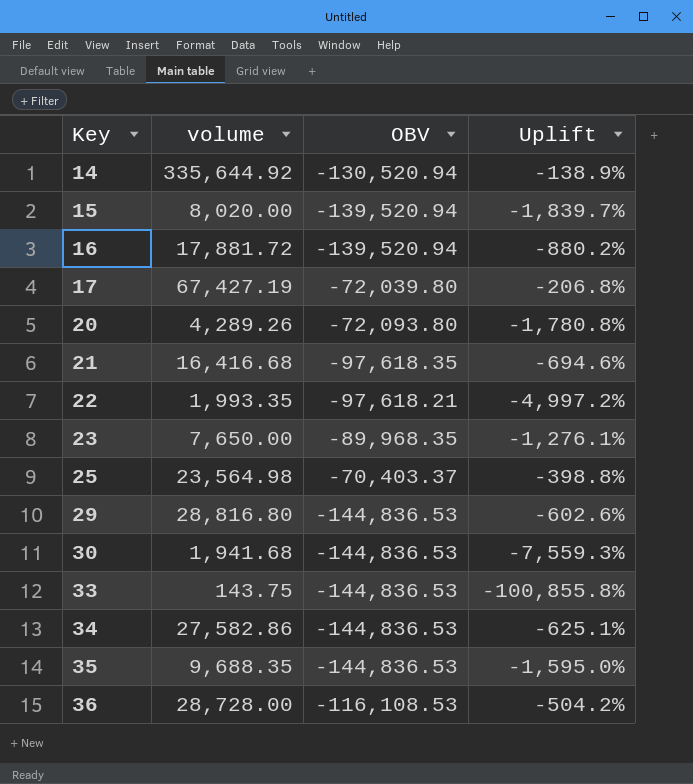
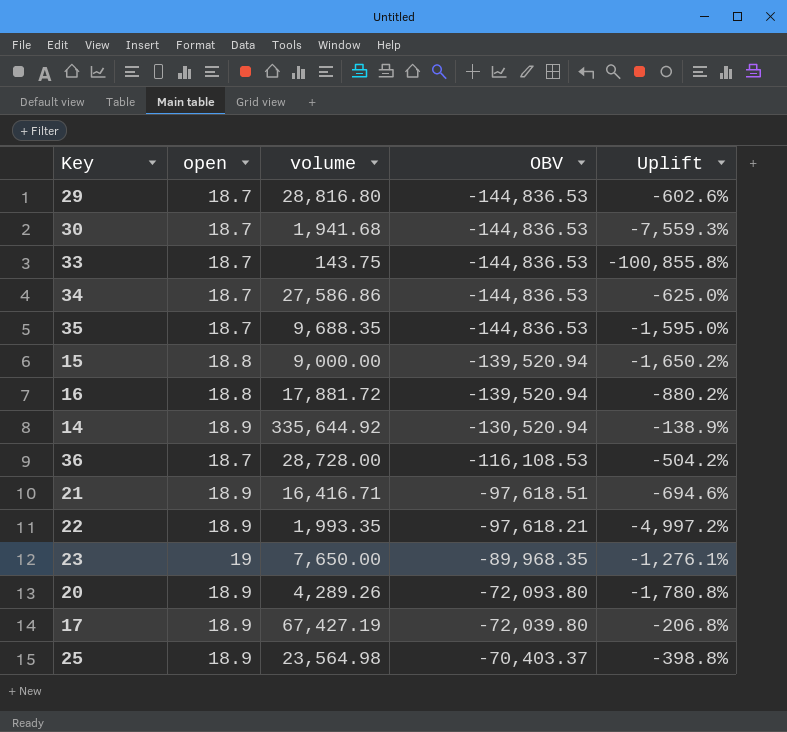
row order: Key ascending -> OBV ascending
column open | position: none -> 2
34 | volume: 27,582.86 -> 27,586.86
34 | Uplift: -625.1% -> -625.0%
15 | volume: 8,020.00 -> 9,000.00
15 | Uplift: -1,839.7% -> -1,650.2%
21 | volume: 16,416.68 -> 16,416.71
21 | OBV: -97,618.35 -> -97,618.51

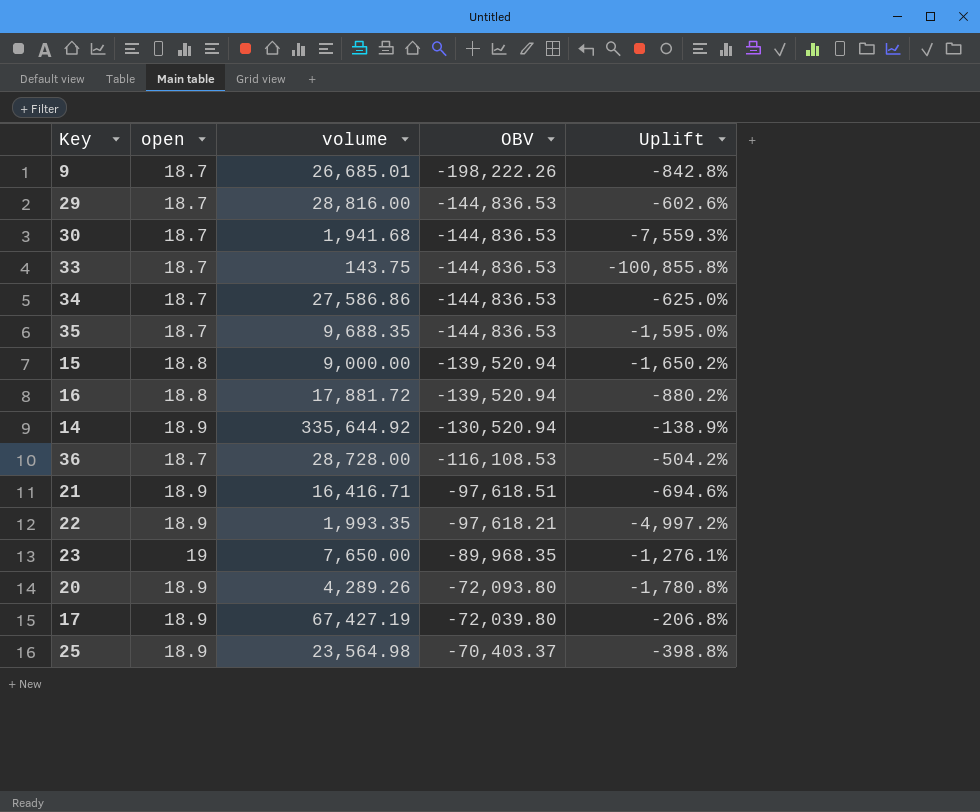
row 9: none -> 18.7 | 26,685.01 | -198,222.26 | -842.8%
29 | volume: 28,816.80 -> 28,816.00

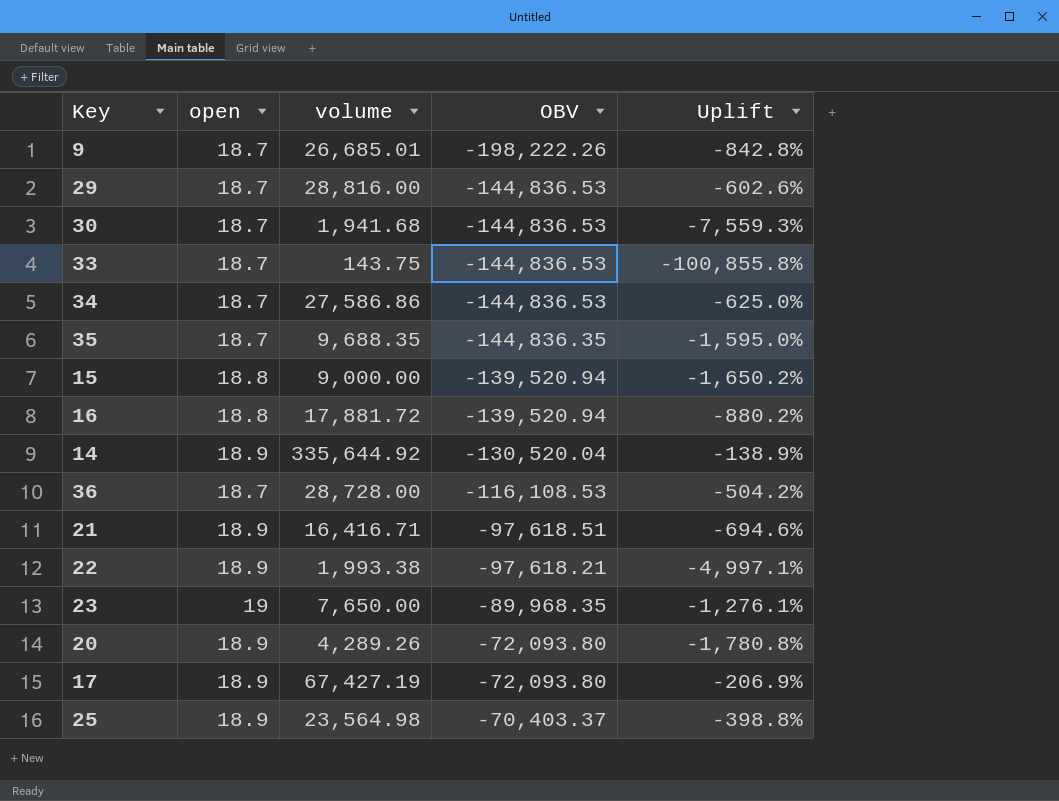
35 | OBV: -144,836.53 -> -144,836.35
14 | OBV: -130,520.94 -> -130,520.04
22 | volume: 1,993.35 -> 1,993.38
22 | Uplift: -4,997.2% -> -4,997.1%
17 | OBV: -72,039.80 -> -72,093.80
17 | Uplift: -206.8% -> -206.9%

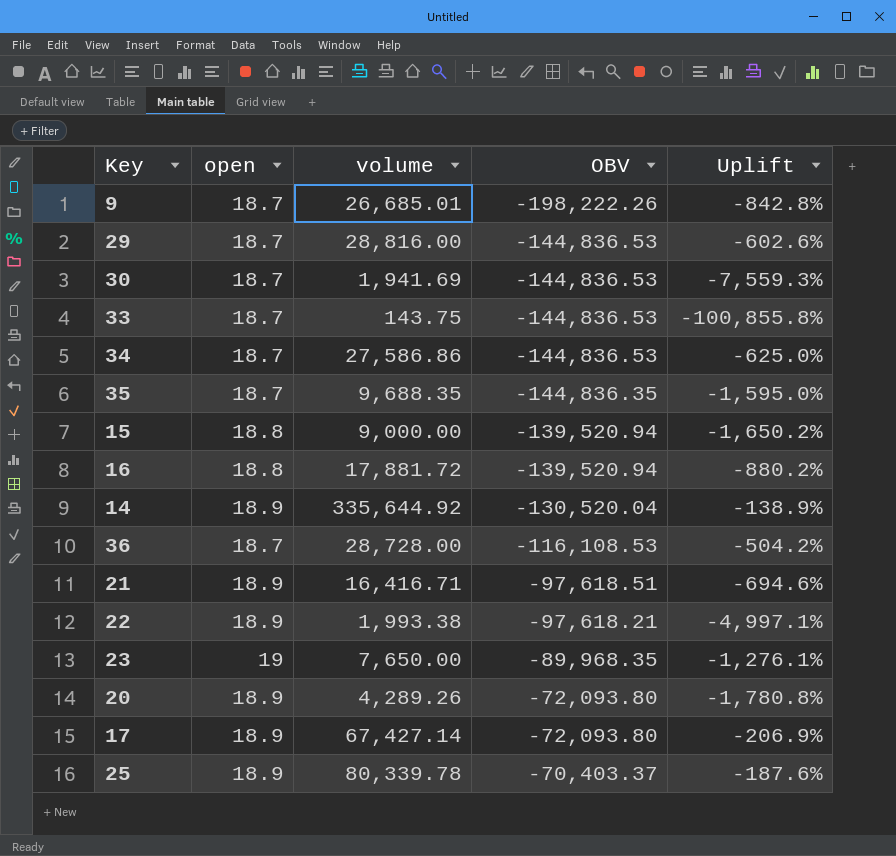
30 | volume: 1,941.68 -> 1,941.69
17 | volume: 67,427.19 -> 67,427.14
25 | volume: 23,564.98 -> 80,339.78
25 | Uplift: -398.8% -> -187.6%

